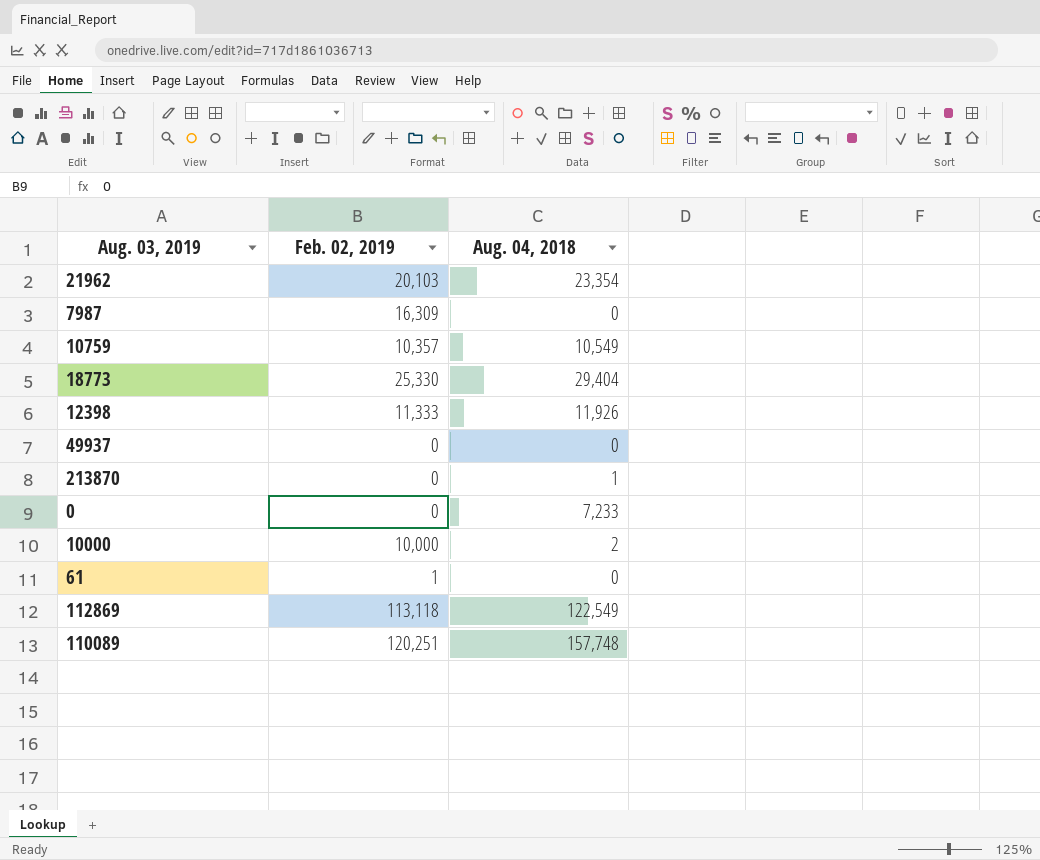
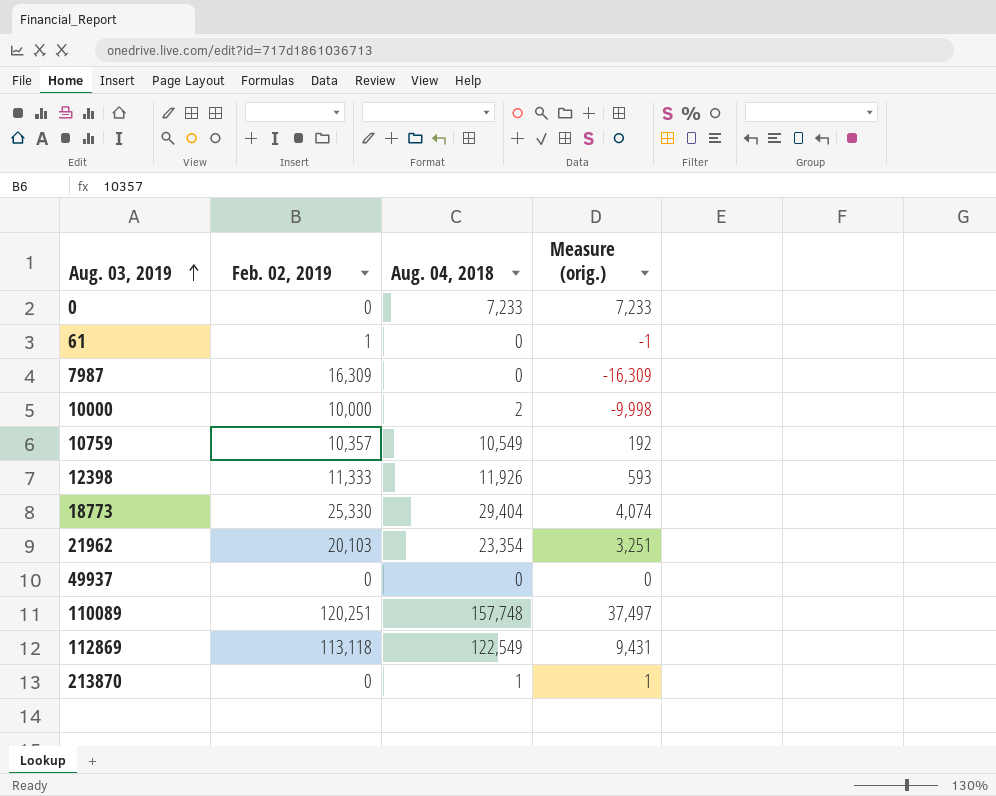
row order: none -> Aug. 03, 2019 ascending
column Measure (orig.) | formula: none -> [Aug. 04, 2018] - [Feb. 02, 2019]

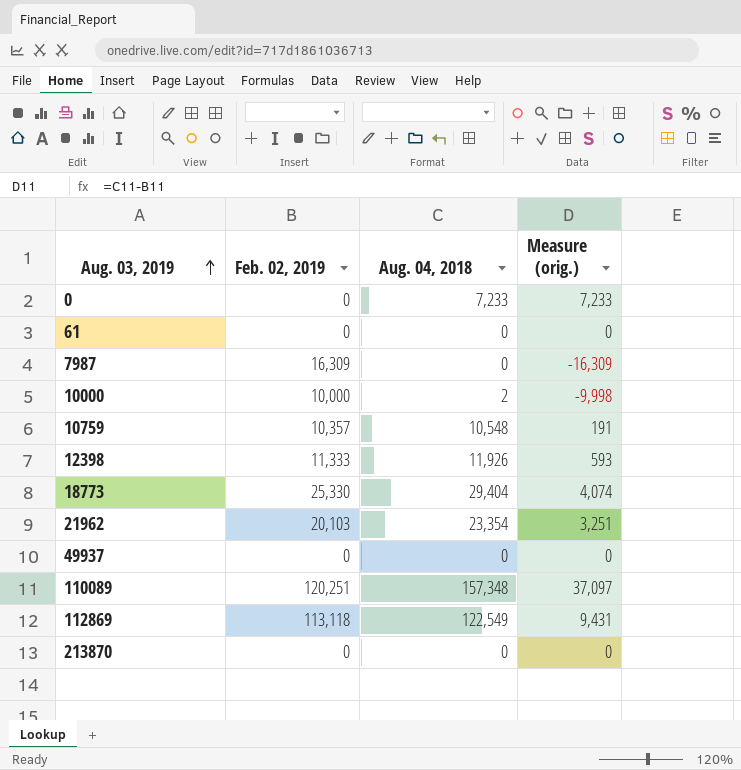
61 | Feb. 02, 2019: 1 -> 0
61 | Measure (orig.): -1 -> 0
10759 | Aug. 04, 2018: 10,549 -> 10,548
10759 | Measure (orig.): 192 -> 191
110089 | Aug. 04, 2018: 157,748 -> 157,348
110089 | Measure (orig.): 37,497 -> 37,097
213870 | Aug. 04, 2018: 1 -> 0
213870 | Measure (orig.): 1 -> 0

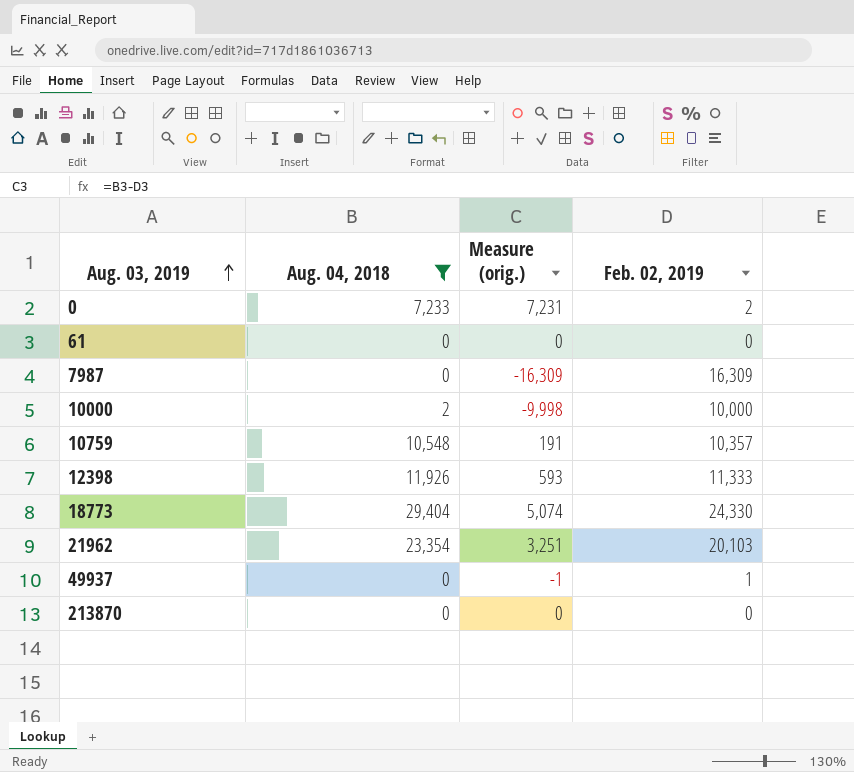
filter: none -> Aug. 04, 2018 <= 29,404
column Feb. 02, 2019 | position: 2 -> 4
0 | Measure (orig.): 7,233 -> 7,231
0 | Feb. 02, 2019: 0 -> 2
18773 | Measure (orig.): 4,074 -> 5,074
18773 | Feb. 02, 2019: 25,330 -> 24,330
49937 | Measure (orig.): 0 -> -1
49937 | Feb. 02, 2019: 0 -> 1

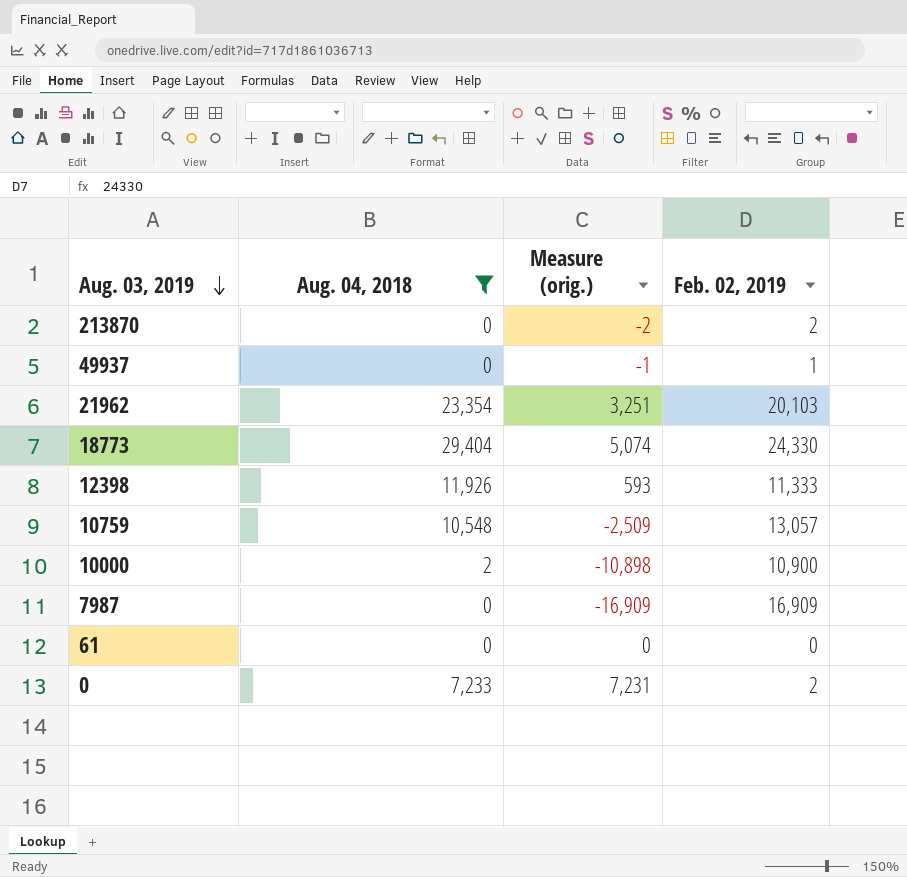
row order: Aug. 03, 2019 ascending -> Aug. 03, 2019 descending
213870 | Measure (orig.): 0 -> -2
213870 | Feb. 02, 2019: 0 -> 2
10759 | Measure (orig.): 191 -> -2,509
10759 | Feb. 02, 2019: 10,357 -> 13,057
10000 | Measure (orig.): -9,998 -> -10,898
10000 | Feb. 02, 2019: 10,000 -> 10,900
7987 | Measure (orig.): -16,309 -> -16,909
7987 | Feb. 02, 2019: 16,309 -> 16,909

